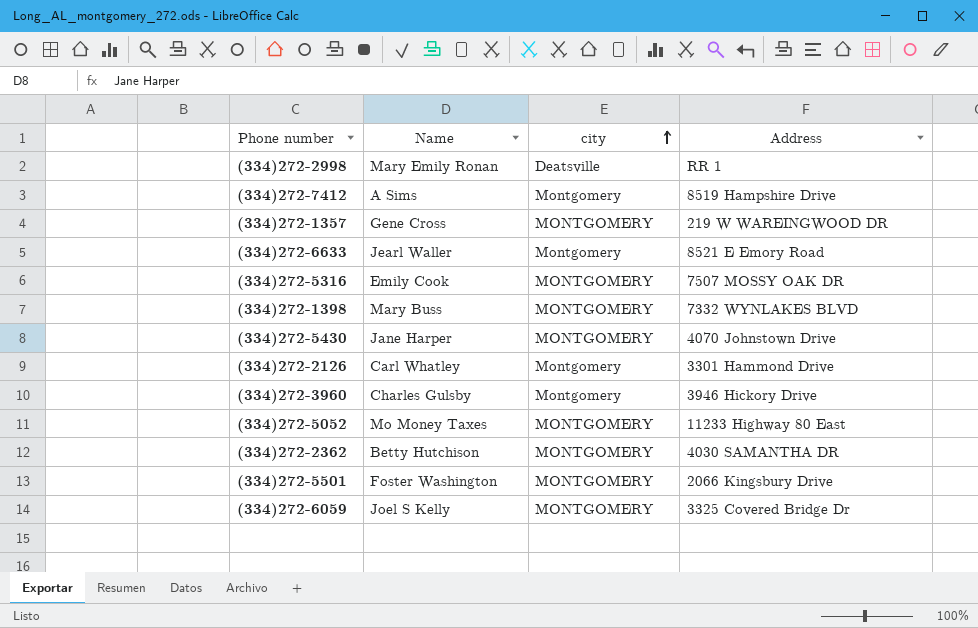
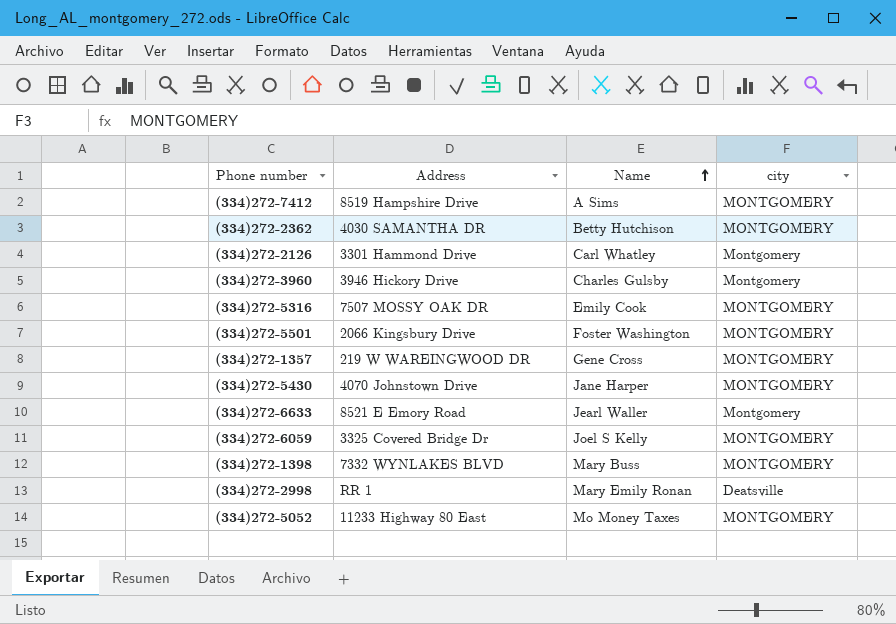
row order: city ascending -> Name ascending
column Address | position: 4 -> 2
(334)272-7412 | city: Montgomery -> MONTGOMERY

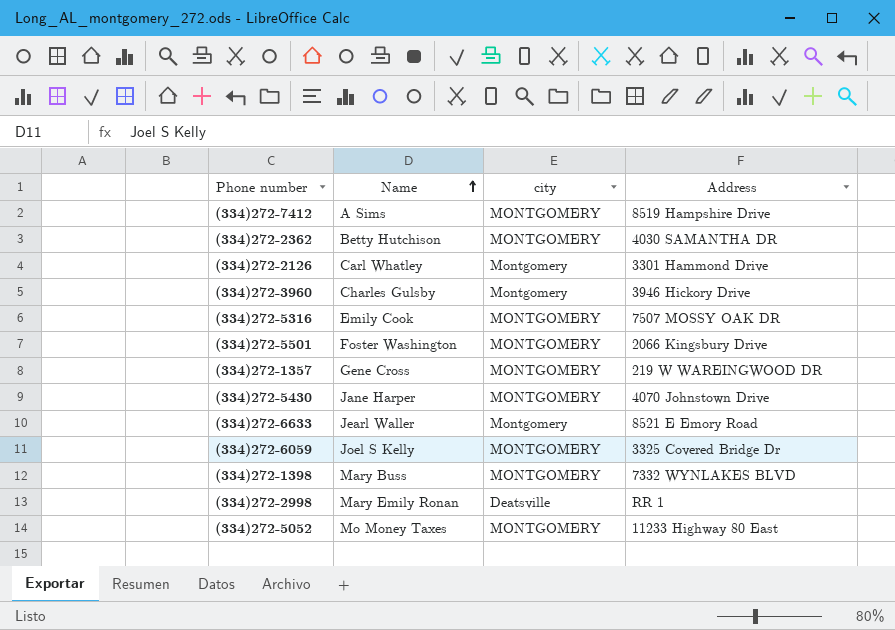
column Address | position: 2 -> 4

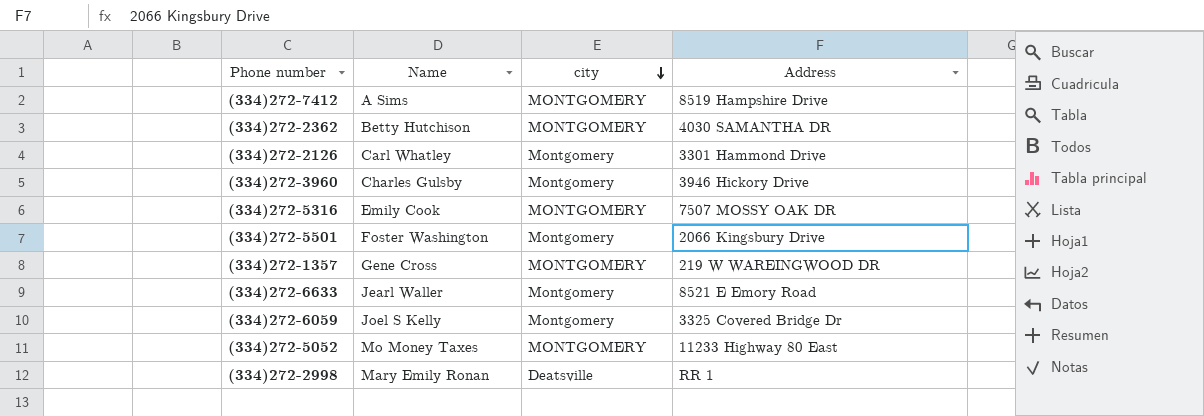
row order: Name ascending -> city descending
row (334)272-5430: Jane Harper | MONTGOMERY | 4070 Johnstown Drive -> none
row (334)272-1398: Mary Buss | MONTGOMERY | 7332 WYNLAKES BLVD -> none
(334)272-5501 | city: MONTGOMERY -> Montgomery
(334)272-6059 | city: MONTGOMERY -> Montgomery

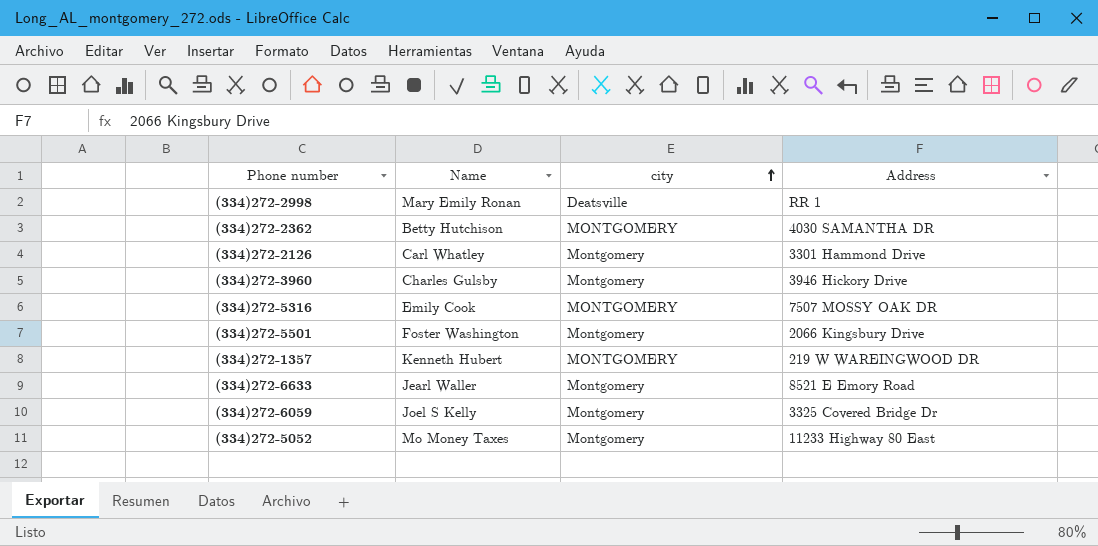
row order: city descending -> city ascending
row (334)272-7412: A Sims | MONTGOMERY | 8519 Hampshire Drive -> none
(334)272-1357 | Name: Gene Cross -> Kenneth Hubert
(334)272-5052 | city: MONTGOMERY -> Montgomery

